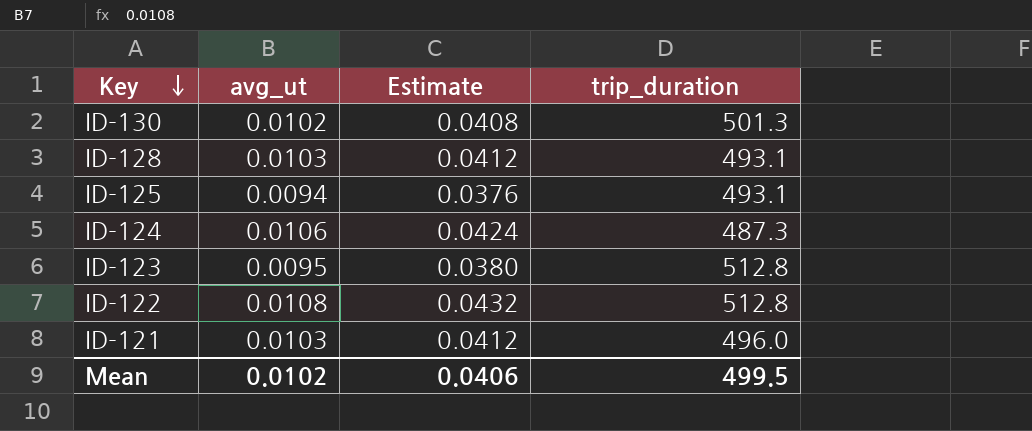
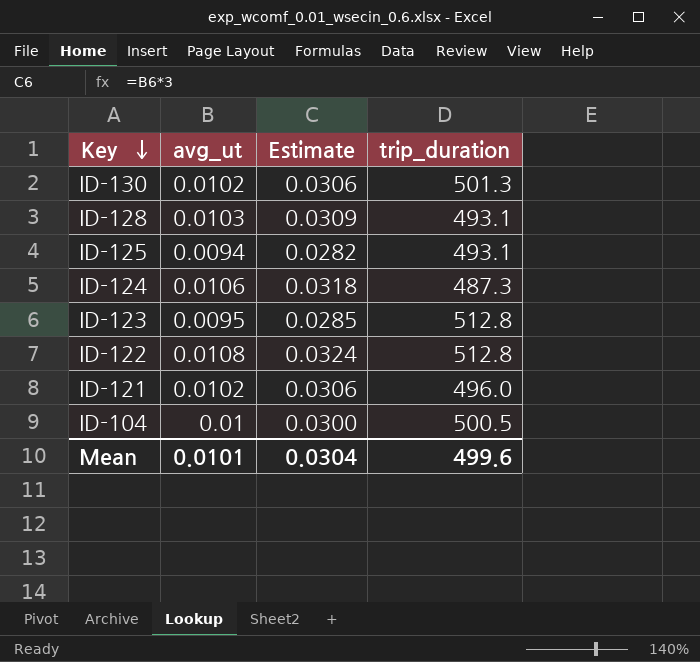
column Estimate | formula: [avg_ut] * 4 -> [avg_ut] * 3
ID-121 | avg_ut: 0.0103 -> 0.0102
row ID-104: none -> 0.01 | 0.0300 | 500.5
Mean | avg_ut: 0.0102 -> 0.0101
Mean | Estimate: 0.0406 -> 0.0304
Mean | trip_duration: 499.5 -> 499.6

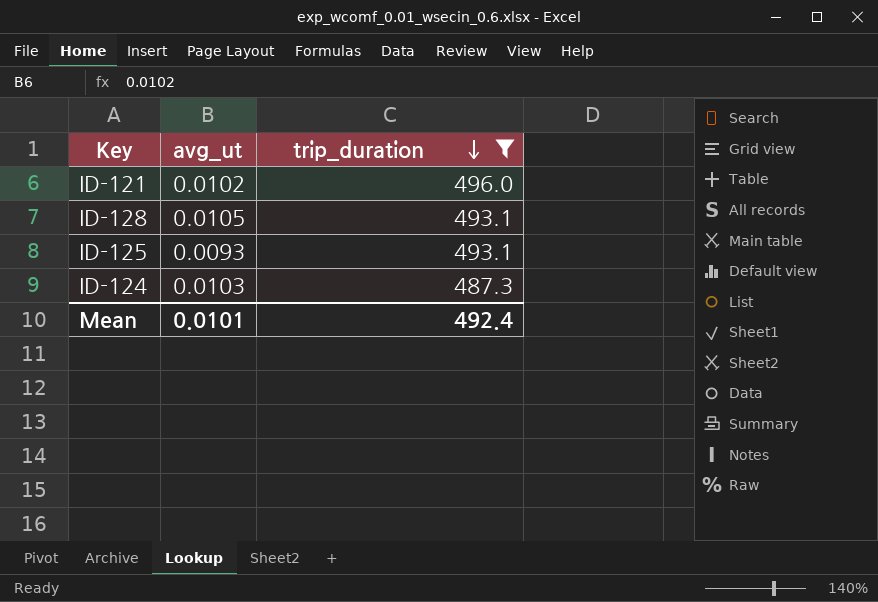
filter: none -> trip_duration <= 496.0
row order: Key descending -> trip_duration descending
column Estimate | formula: [avg_ut] * 3 -> none
ID-128 | avg_ut: 0.0103 -> 0.0105
ID-125 | avg_ut: 0.0094 -> 0.0093
ID-124 | avg_ut: 0.0106 -> 0.0103
Mean | trip_duration: 499.6 -> 492.4

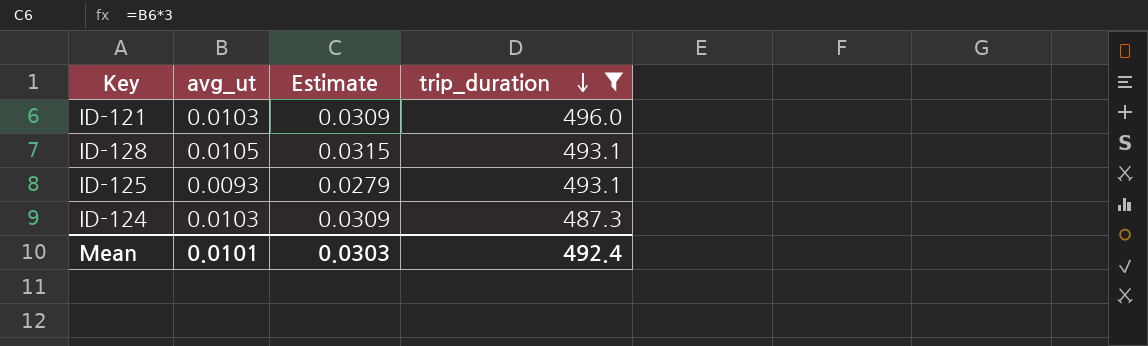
column Estimate | formula: none -> [avg_ut] * 3
ID-121 | avg_ut: 0.0102 -> 0.0103

